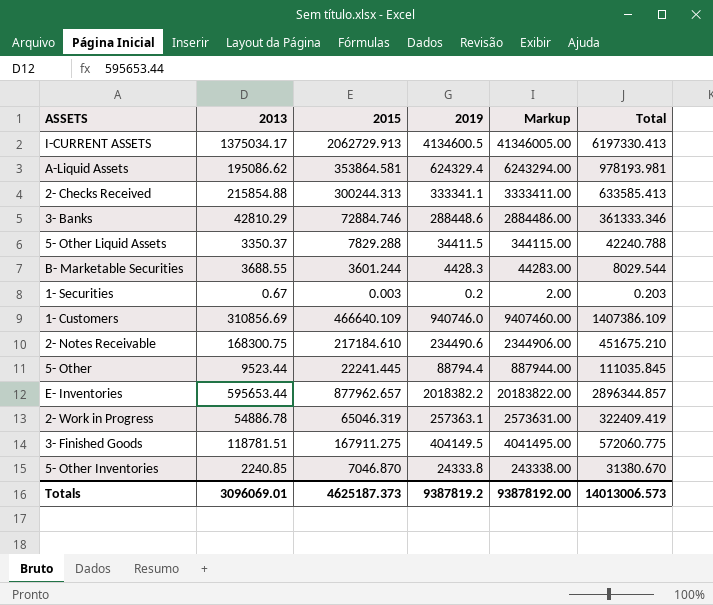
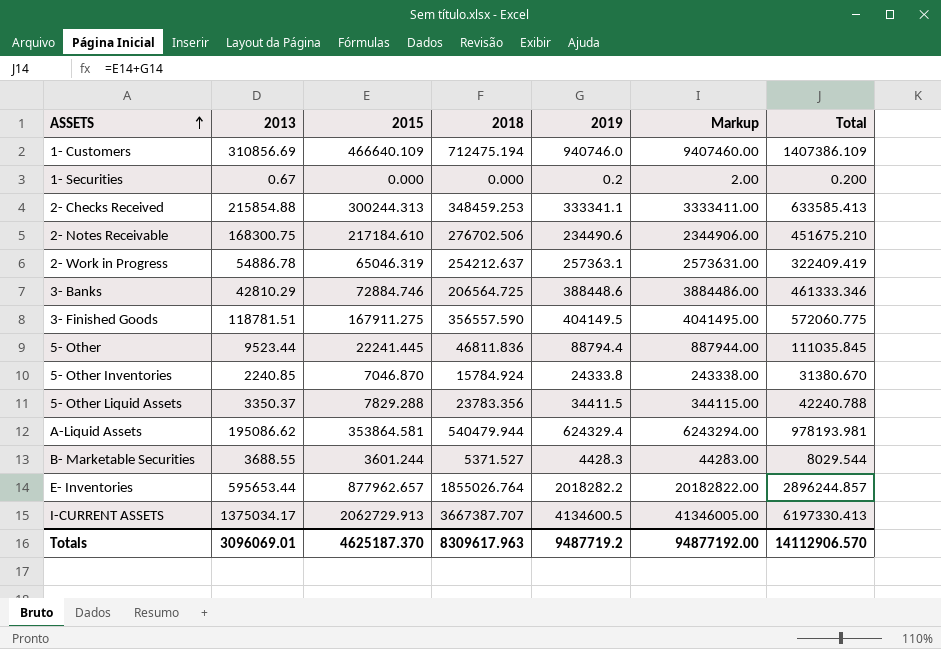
row order: none -> ASSETS ascending
column 2018 | position: none -> 4
1- Securities | 2015: 0.003 -> 0.000
1- Securities | Total: 0.203 -> 0.200
3- Banks | 2019: 288448.6 -> 388448.6
3- Banks | Markup: 2884486.00 -> 3884486.00
3- Banks | Total: 361333.346 -> 461333.346
E- Inventories | 2019: 2018382.2 -> 2018282.2
E- Inventories | Markup: 20183822.00 -> 20182822.00
E- Inventories | Total: 2896344.857 -> 2896244.857
Totals | 2015: 4625187.373 -> 4625187.370
Totals | 2019: 9387819.2 -> 9487719.2
Totals | Markup: 93878192.00 -> 94877192.00
Totals | Total: 14013006.573 -> 14112906.570

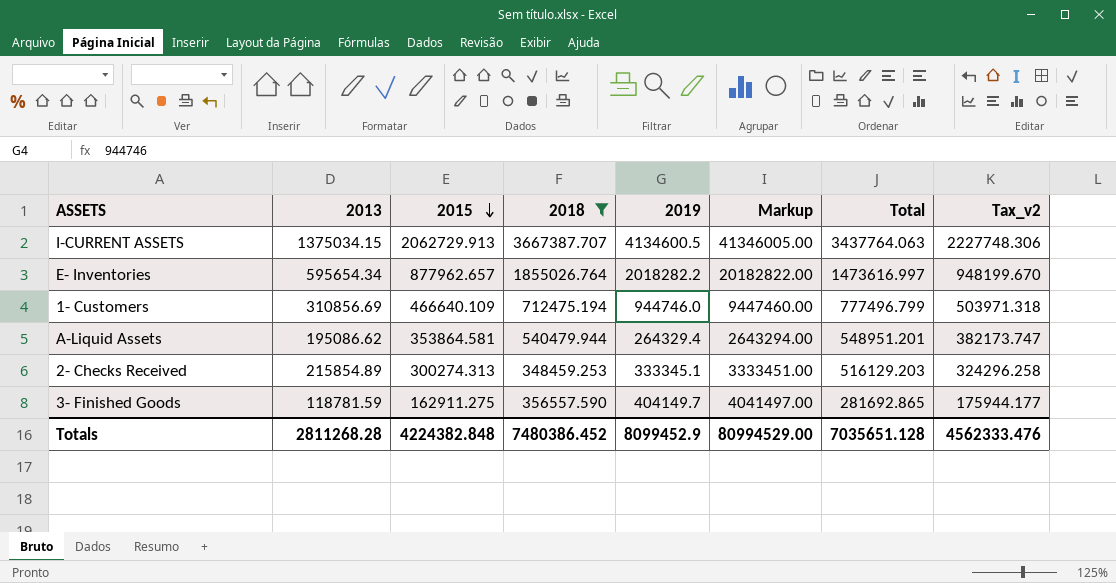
filter: none -> 2018 >= 348459.253
row order: ASSETS ascending -> 2015 descending
column Total | formula: [2015] + [2019] -> [2013] + [2015]
column Tax_v2 | formula: none -> [2015] * 1.08
I-CURRENT ASSETS | 2013: 1375034.17 -> 1375034.15
E- Inventories | 2013: 595653.44 -> 595654.34
1- Customers | 2019: 940746.0 -> 944746.0
1- Customers | Markup: 9407460.00 -> 9447460.00
A-Liquid Assets | 2019: 624329.4 -> 264329.4
A-Liquid Assets | Markup: 6243294.00 -> 2643294.00
2- Checks Received | 2013: 215854.88 -> 215854.89
2- Checks Received | 2015: 300244.313 -> 300274.313
2- Checks Received | 2019: 333341.1 -> 333345.1
2- Checks Received | Markup: 3333411.00 -> 3333451.00
3- Finished Goods | 2013: 118781.51 -> 118781.59
3- Finished Goods | 2015: 167911.275 -> 162911.275
3- Finished Goods | 2019: 404149.5 -> 404149.7
3- Finished Goods | Markup: 4041495.00 -> 4041497.00
Totals | 2013: 3096069.01 -> 2811268.28
Totals | 2015: 4625187.370 -> 4224382.848
Totals | 2018: 8309617.963 -> 7480386.452
Totals | 2019: 9487719.2 -> 8099452.9
Totals | Markup: 94877192.00 -> 80994529.00
Totals | Total: 14112906.570 -> 7035651.128

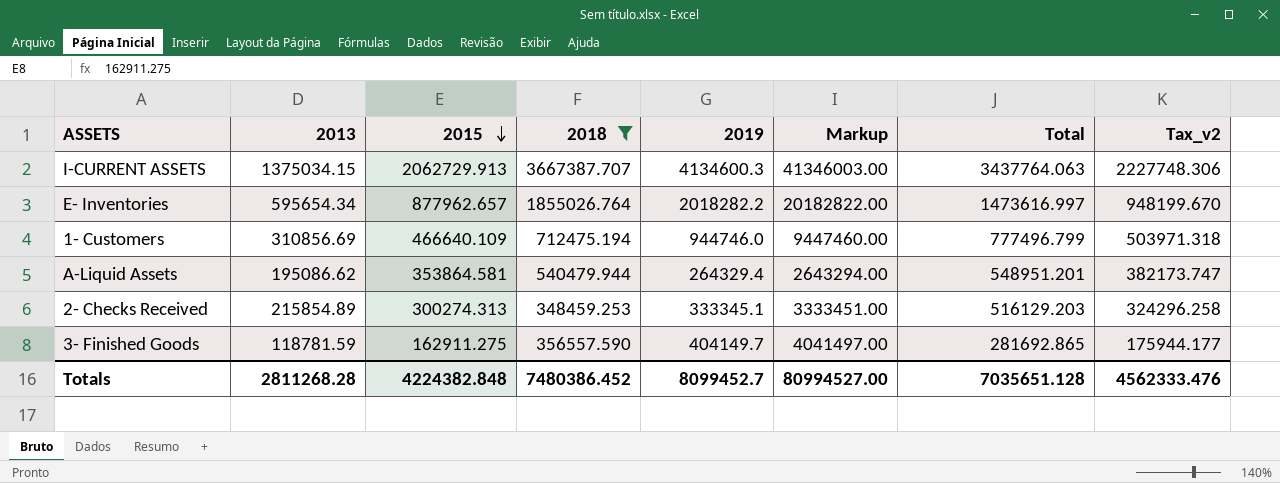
I-CURRENT ASSETS | 2019: 4134600.5 -> 4134600.3
I-CURRENT ASSETS | Markup: 41346005.00 -> 41346003.00
Totals | 2019: 8099452.9 -> 8099452.7
Totals | Markup: 80994529.00 -> 80994527.00

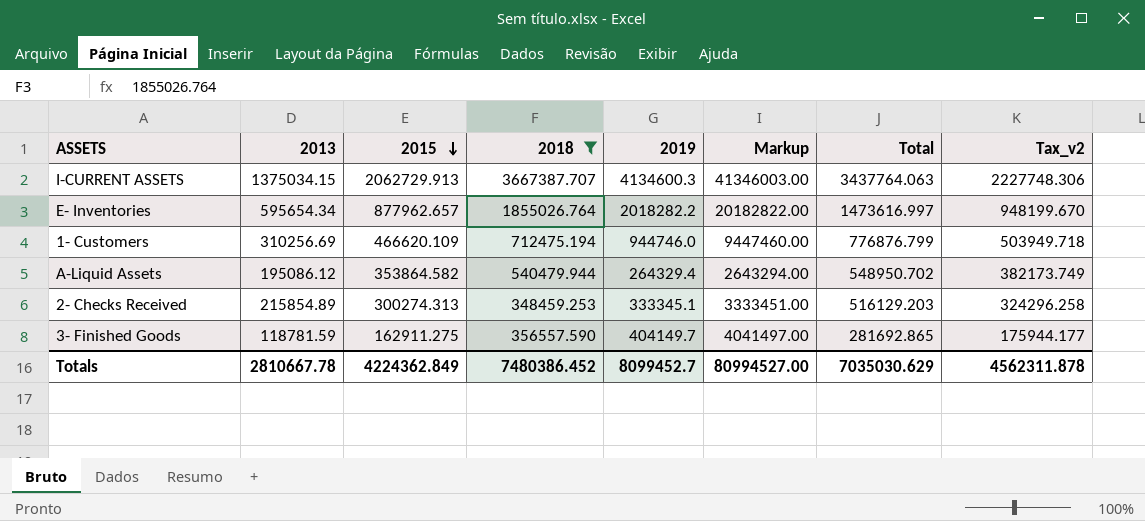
1- Customers | 2013: 310856.69 -> 310256.69
1- Customers | 2015: 466640.109 -> 466620.109
1- Customers | Total: 777496.799 -> 776876.799
1- Customers | Tax_v2: 503971.318 -> 503949.718
A-Liquid Assets | 2013: 195086.62 -> 195086.12
A-Liquid Assets | 2015: 353864.581 -> 353864.582
A-Liquid Assets | Total: 548951.201 -> 548950.702
A-Liquid Assets | Tax_v2: 382173.747 -> 382173.749
Totals | 2013: 2811268.28 -> 2810667.78
Totals | 2015: 4224382.848 -> 4224362.849
Totals | Total: 7035651.128 -> 7035030.629
Totals | Tax_v2: 4562333.476 -> 4562311.878

